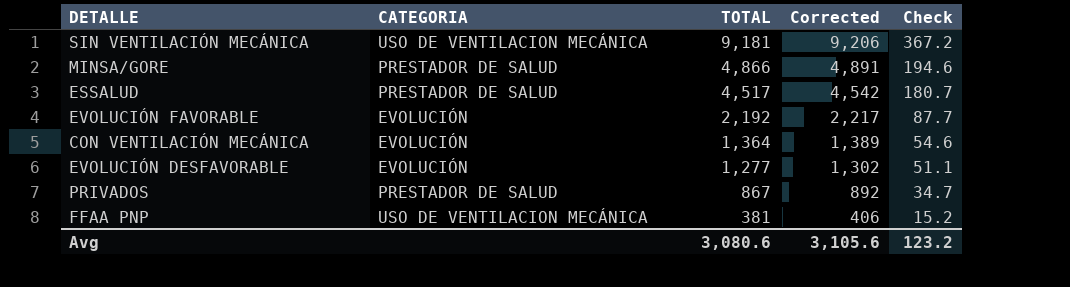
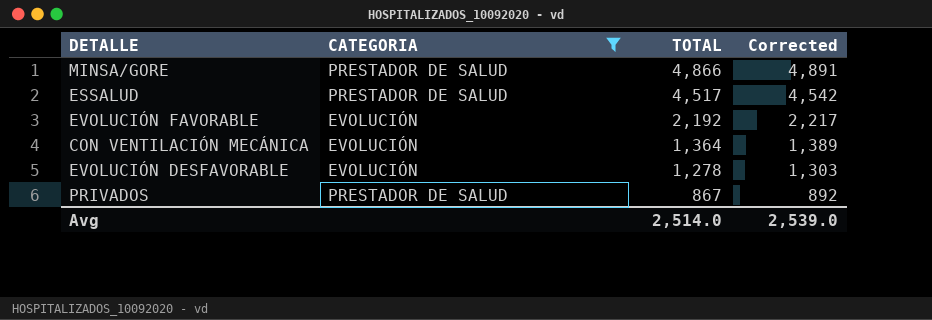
filter: none -> CATEGORIA != USO DE VENTILACION MECÁNICA
column Check | formula: [TOTAL] * 0.04 -> none
EVOLUCIÓN DESFAVORABLE | TOTAL: 1,277 -> 1,278
EVOLUCIÓN DESFAVORABLE | Corrected: 1,302 -> 1,303
Avg | TOTAL: 3,080.6 -> 2,514.0
Avg | Corrected: 3,105.6 -> 2,539.0

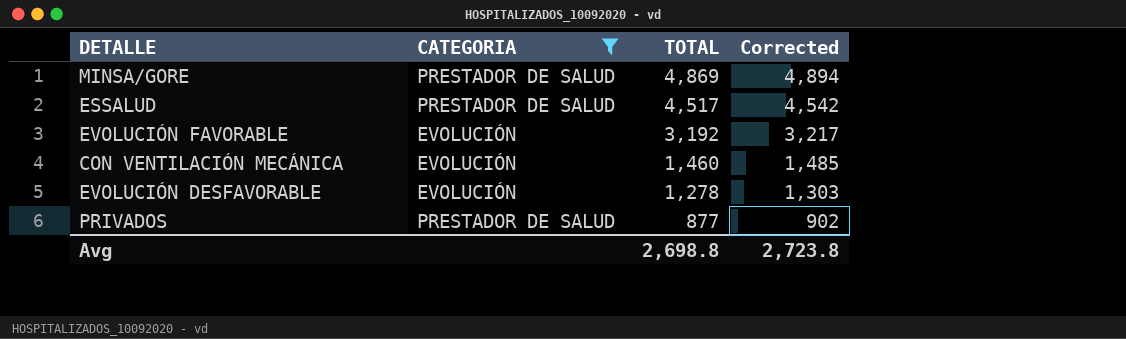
MINSA/GORE | TOTAL: 4,866 -> 4,869
MINSA/GORE | Corrected: 4,891 -> 4,894
EVOLUCIÓN FAVORABLE | TOTAL: 2,192 -> 3,192
EVOLUCIÓN FAVORABLE | Corrected: 2,217 -> 3,217
CON VENTILACIÓN MECÁNICA | TOTAL: 1,364 -> 1,460
CON VENTILACIÓN MECÁNICA | Corrected: 1,389 -> 1,485
PRIVADOS | TOTAL: 867 -> 877
PRIVADOS | Corrected: 892 -> 902
Avg | TOTAL: 2,514.0 -> 2,698.8
Avg | Corrected: 2,539.0 -> 2,723.8

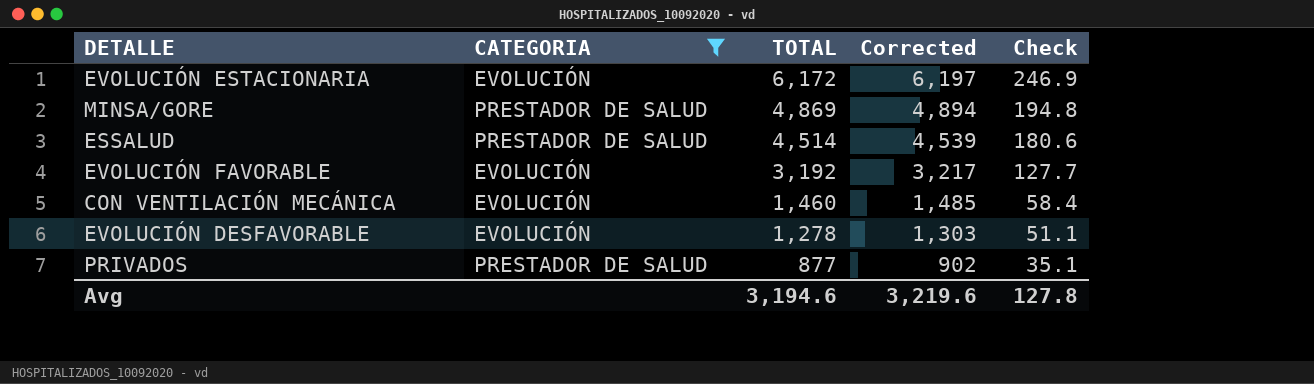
column Check | formula: none -> [TOTAL] * 0.04
row EVOLUCIÓN ESTACIONARIA: none -> EVOLUCIÓN | 6,172 | 6,197 | 246.9
ESSALUD | TOTAL: 4,517 -> 4,514
ESSALUD | Corrected: 4,542 -> 4,539
Avg | TOTAL: 2,698.8 -> 3,194.6
Avg | Corrected: 2,723.8 -> 3,219.6

